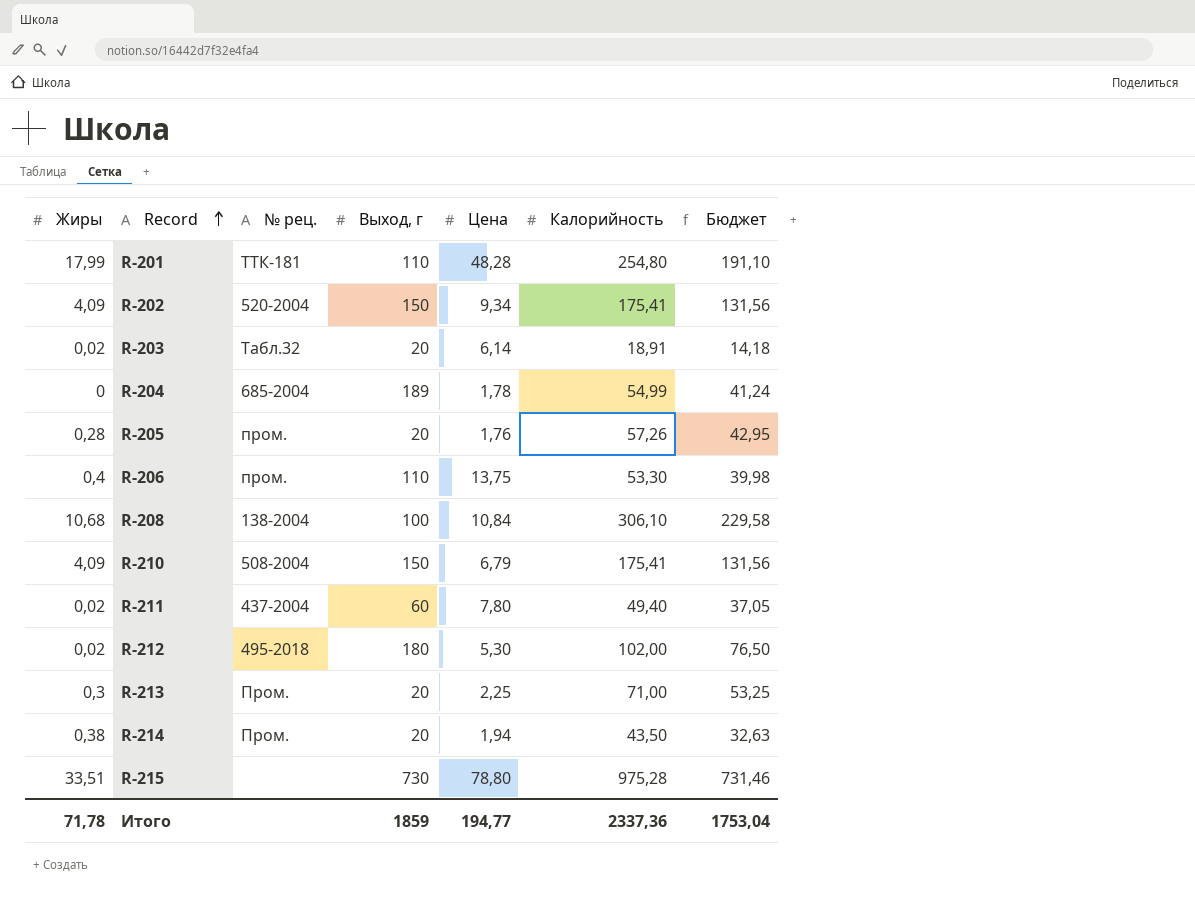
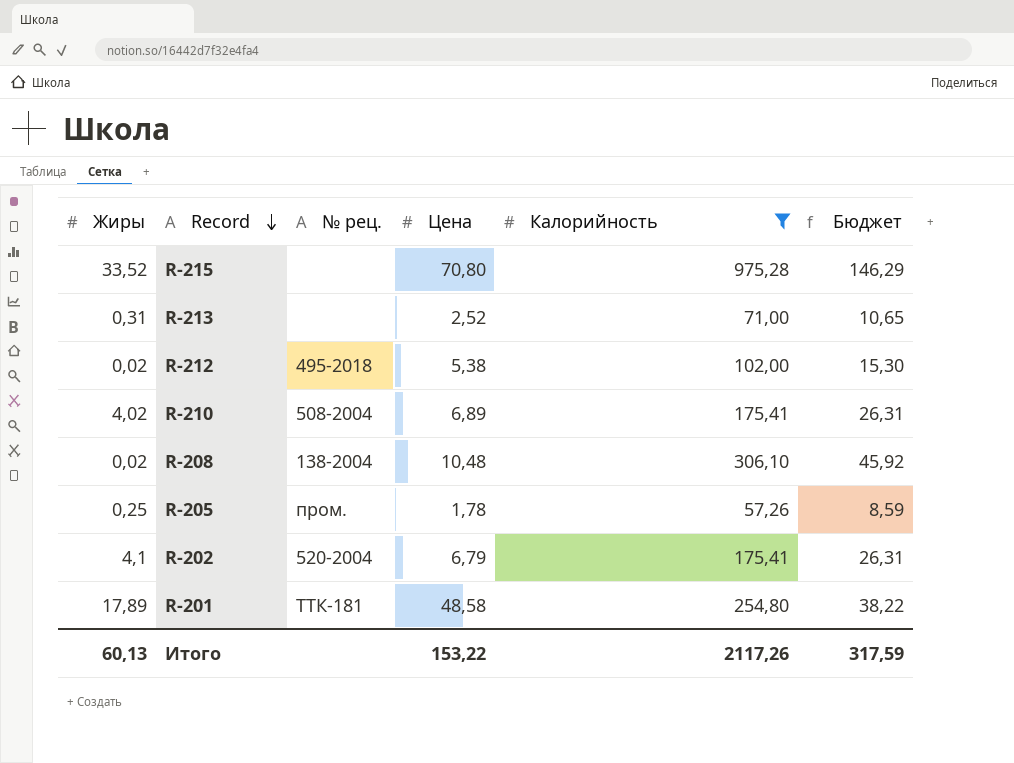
filter: none -> Калорийность >= 57,26
row order: Record ascending -> Record descending
column Выход, г | position: 4 -> none
column Бюджет | formula: [Калорийность] * 0,75 -> [Калорийность] * 0,15
R-215 | Жиры: 33,51 -> 33,52
R-215 | Цена: 78,80 -> 70,80
R-213 | Жиры: 0,3 -> 0,31
R-213 | № рец.: Пром. -> none
R-213 | Цена: 2,25 -> 2,52
R-212 | Цена: 5,30 -> 5,38
R-210 | Жиры: 4,09 -> 4,02
R-210 | Цена: 6,79 -> 6,89
R-208 | Жиры: 10,68 -> 0,02
R-208 | Цена: 10,84 -> 10,48
R-205 | Жиры: 0,28 -> 0,25
R-205 | Цена: 1,76 -> 1,78
R-202 | Жиры: 4,09 -> 4,1
R-202 | Цена: 9,34 -> 6,79
R-201 | Жиры: 17,99 -> 17,89
R-201 | Цена: 48,28 -> 48,58
Итого | Жиры: 71,78 -> 60,13
Итого | Цена: 194,77 -> 153,22
Итого | Калорийность: 2337,36 -> 2117,26
Итого | Бюджет: 1753,04 -> 317,59

